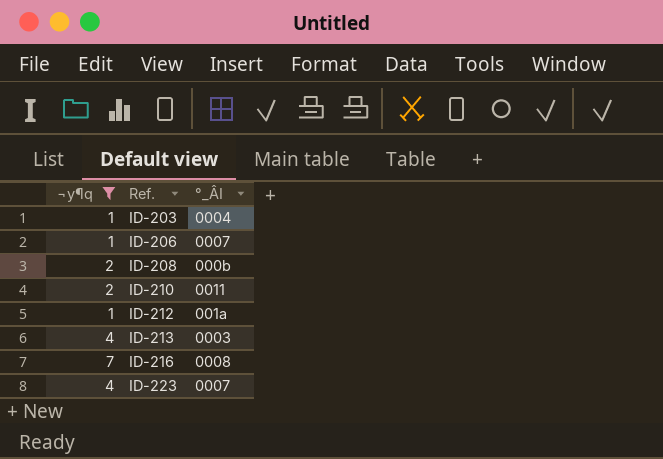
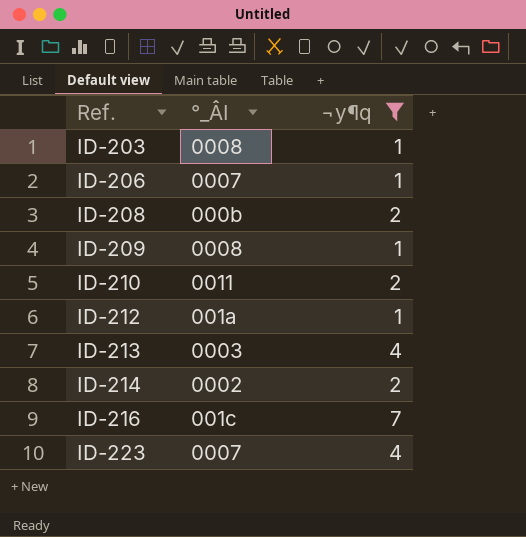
column ¬y¶q | position: 1 -> 3
ID-203 | °_ÂI: 0004 -> 0008
row ID-209: none -> 0008 | 1
row ID-214: none -> 0002 | 2
ID-216 | °_ÂI: 0008 -> 001c

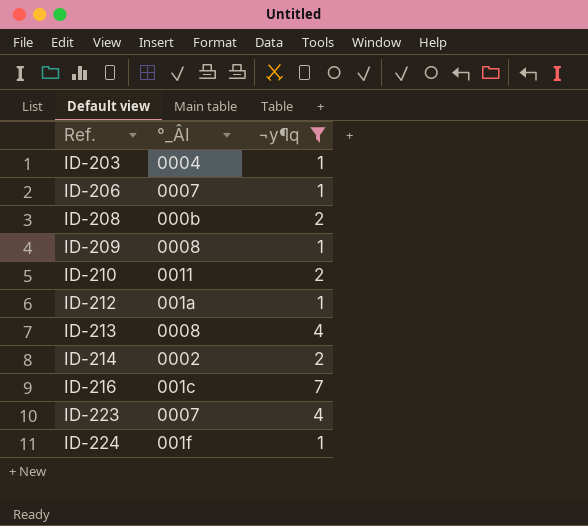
ID-203 | °_ÂI: 0008 -> 0004
ID-213 | °_ÂI: 0003 -> 0008
row ID-224: none -> 001f | 1

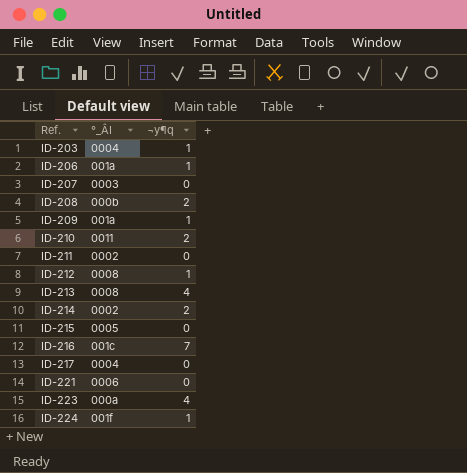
filter: ¬y¶q != 0 -> none
ID-206 | °_ÂI: 0007 -> 001a
ID-209 | °_ÂI: 0008 -> 001a
ID-212 | °_ÂI: 001a -> 0008
ID-223 | °_ÂI: 0007 -> 000a

